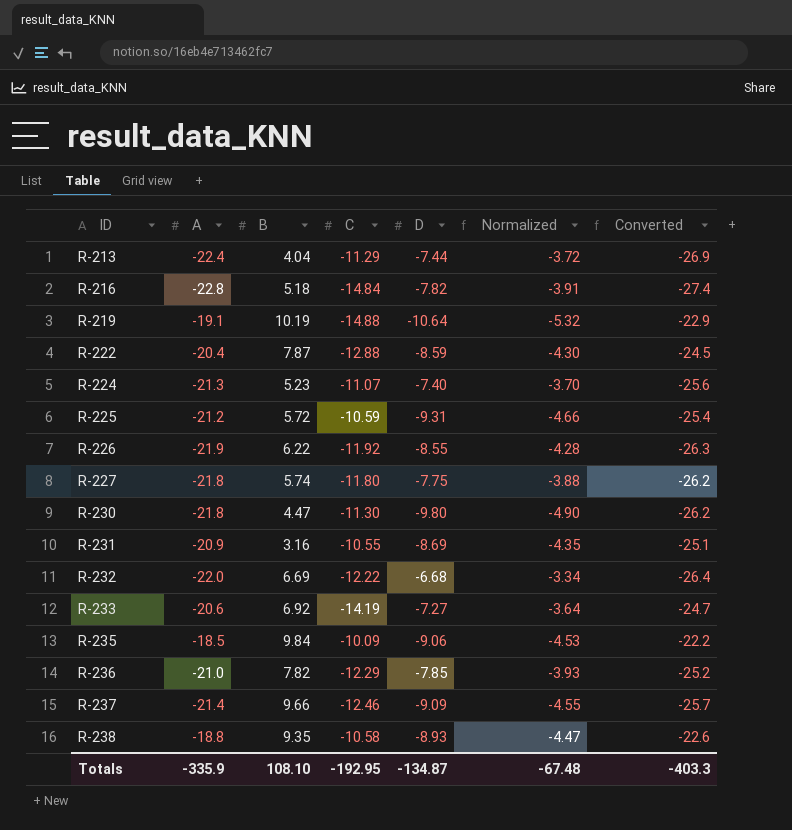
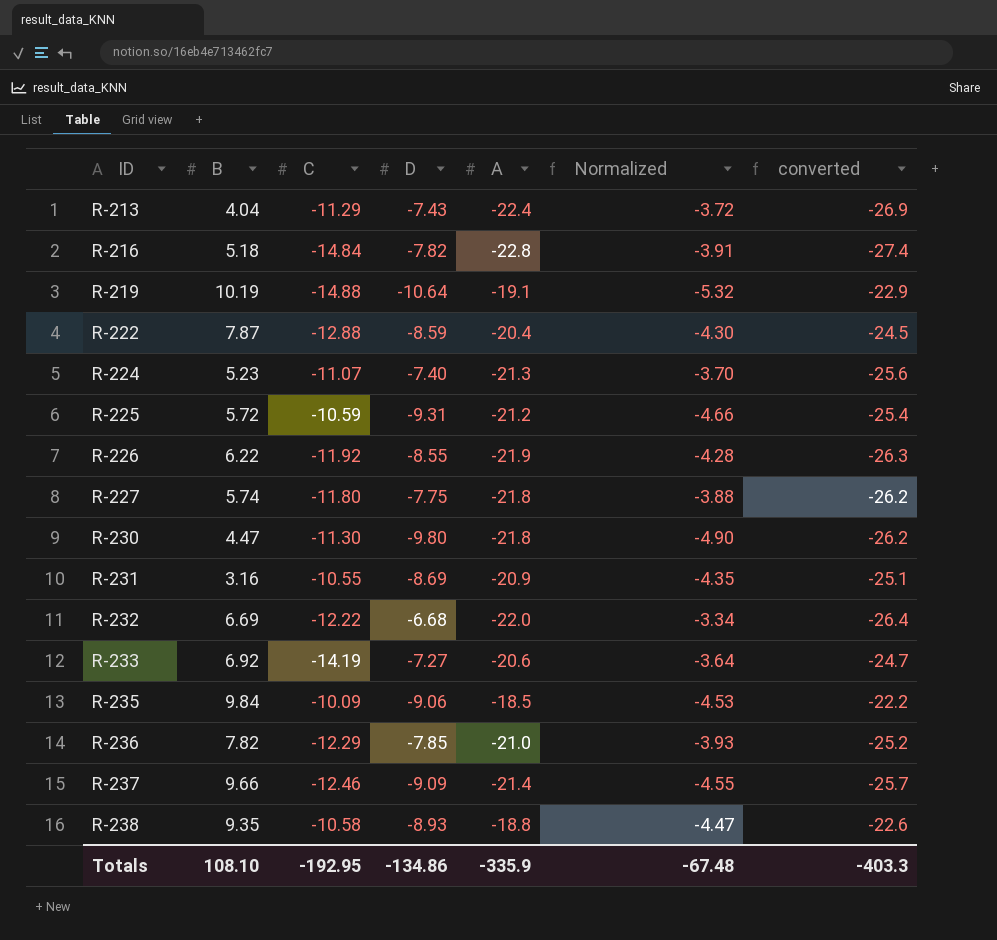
column A | position: 2 -> 5
column name: Converted -> converted
R-213 | D: -7.44 -> -7.43
Totals | D: -134.87 -> -134.86

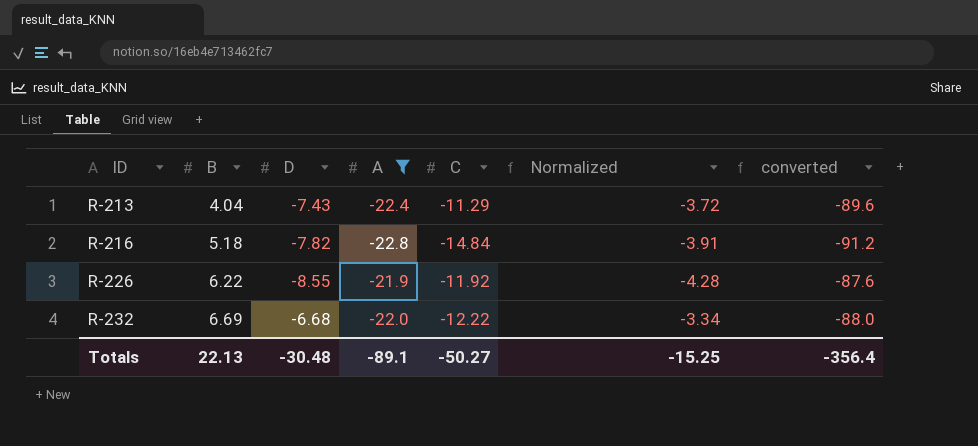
filter: none -> A <= -21.9
column C | position: 3 -> 5
column converted | formula: [A] * 1.2 -> [A] * 4
Totals | B: 108.10 -> 22.13
Totals | D: -134.86 -> -30.48
Totals | A: -335.9 -> -89.1
Totals | C: -192.95 -> -50.27
Totals | Normalized: -67.48 -> -15.25
Totals | converted: -403.3 -> -356.4

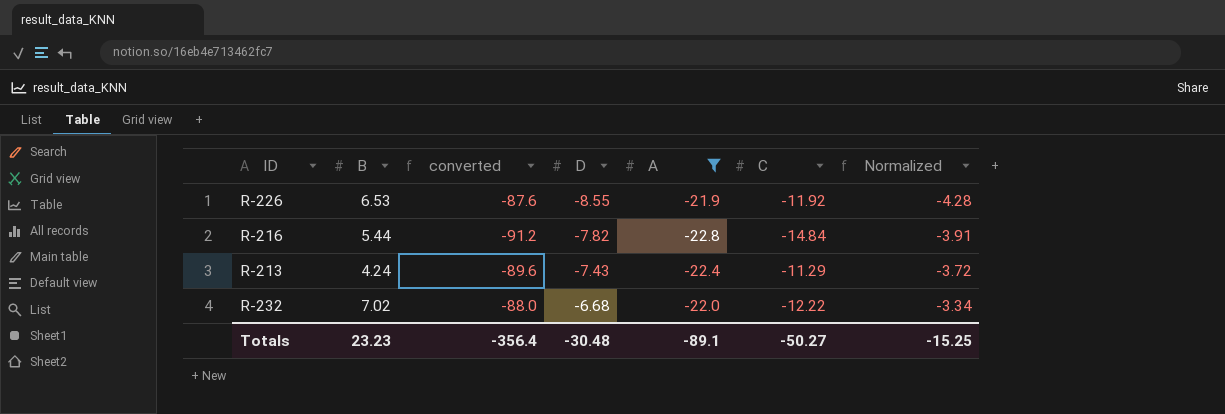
row order: ID ascending -> D ascending
column converted | position: 7 -> 3
R-226 | B: 6.22 -> 6.53
R-216 | B: 5.18 -> 5.44
R-213 | B: 4.04 -> 4.24
R-232 | B: 6.69 -> 7.02
Totals | B: 22.13 -> 23.23

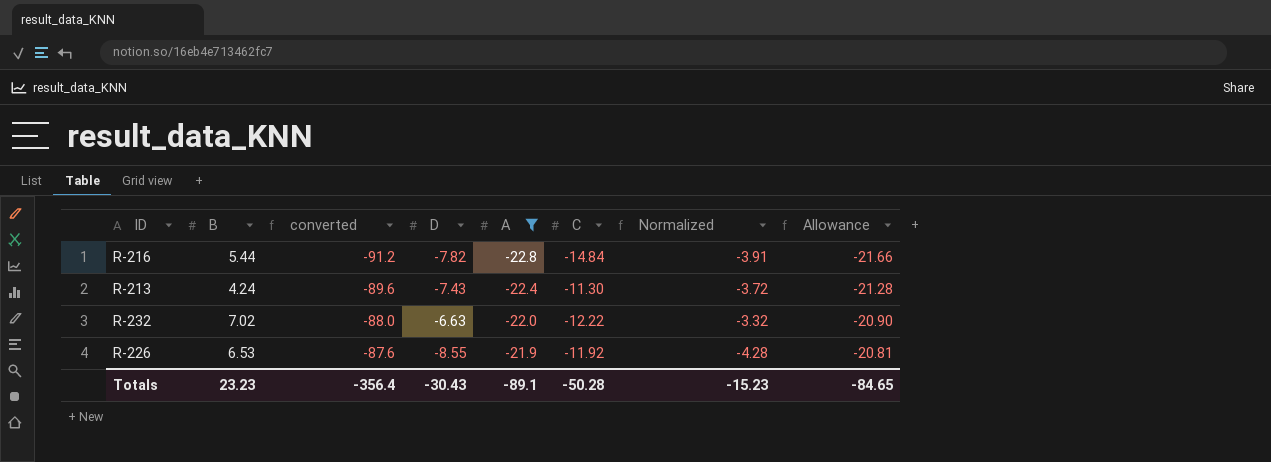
row order: D ascending -> converted ascending
column Allowance | formula: none -> [A] * 0.95
R-213 | C: -11.29 -> -11.30
R-232 | D: -6.68 -> -6.63
R-232 | Normalized: -3.34 -> -3.32
Totals | D: -30.48 -> -30.43
Totals | C: -50.27 -> -50.28
Totals | Normalized: -15.25 -> -15.23

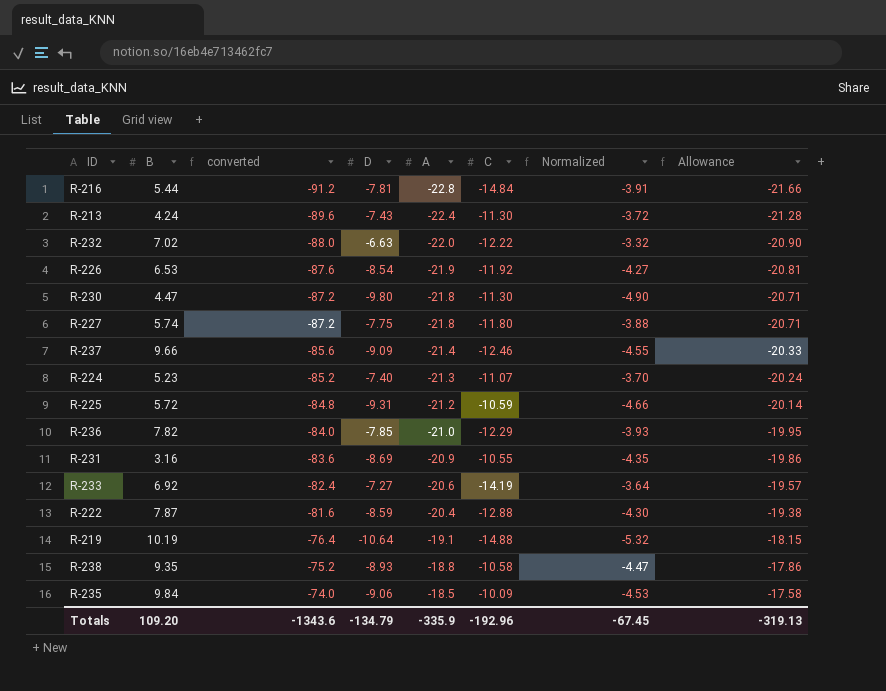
filter: A <= -21.9 -> none
R-216 | D: -7.82 -> -7.81
R-226 | D: -8.55 -> -8.54
R-226 | Normalized: -4.28 -> -4.27
Totals | B: 23.23 -> 109.20
Totals | converted: -356.4 -> -1343.6
Totals | D: -30.43 -> -134.79
Totals | A: -89.1 -> -335.9
Totals | C: -50.28 -> -192.96
Totals | Normalized: -15.23 -> -67.45
Totals | Allowance: -84.65 -> -319.13

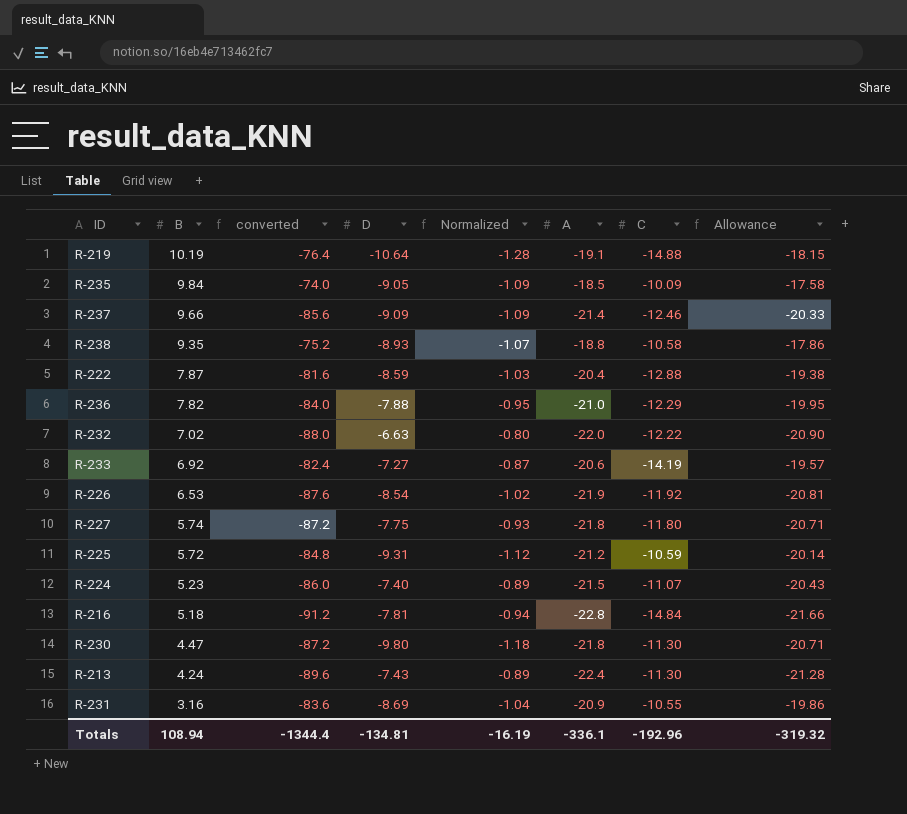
row order: converted ascending -> B descending
column Normalized | formula: [D] * 0.5 -> [D] * 0.12
column Normalized | position: 7 -> 5
R-235 | D: -9.06 -> -9.05
R-236 | D: -7.85 -> -7.88
R-224 | converted: -85.2 -> -86.0
R-224 | A: -21.3 -> -21.5
R-224 | Allowance: -20.24 -> -20.43
R-216 | B: 5.44 -> 5.18
Totals | B: 109.20 -> 108.94
Totals | converted: -1343.6 -> -1344.4
Totals | D: -134.79 -> -134.81
Totals | Normalized: -67.45 -> -16.19
Totals | A: -335.9 -> -336.1
Totals | Allowance: -319.13 -> -319.32

